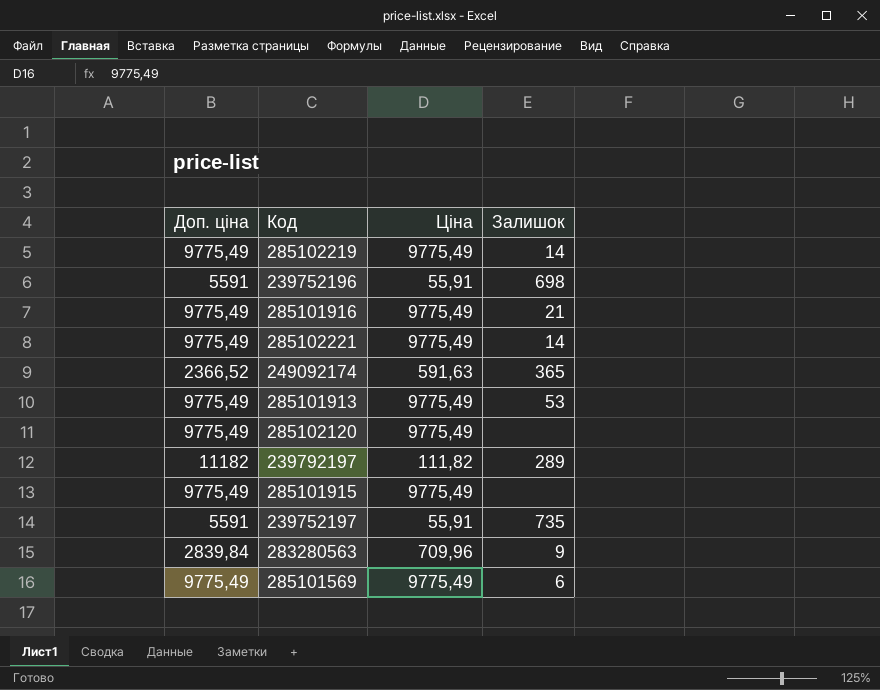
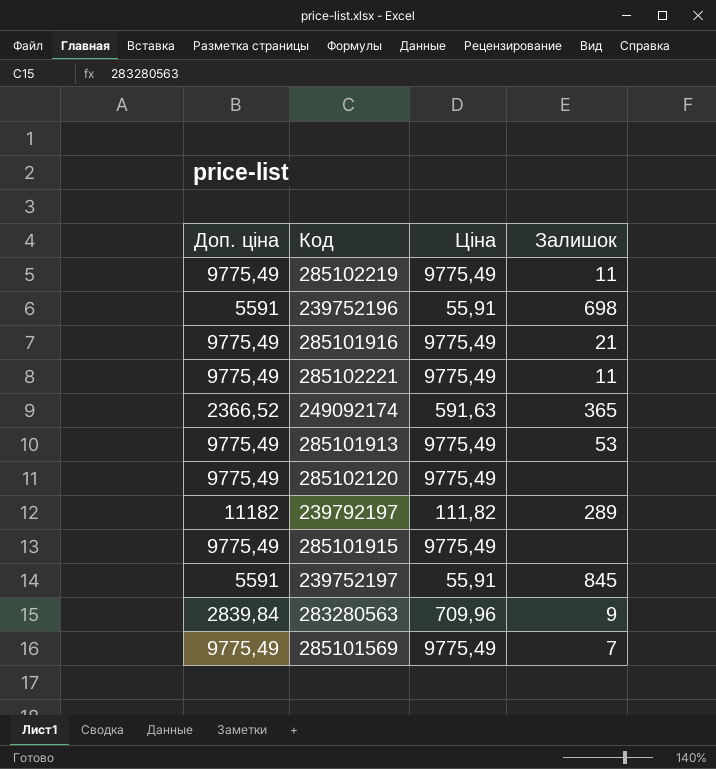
285102219 | Залишок: 14 -> 11
285102221 | Залишок: 14 -> 11
239752197 | Залишок: 735 -> 845
285101569 | Залишок: 6 -> 7

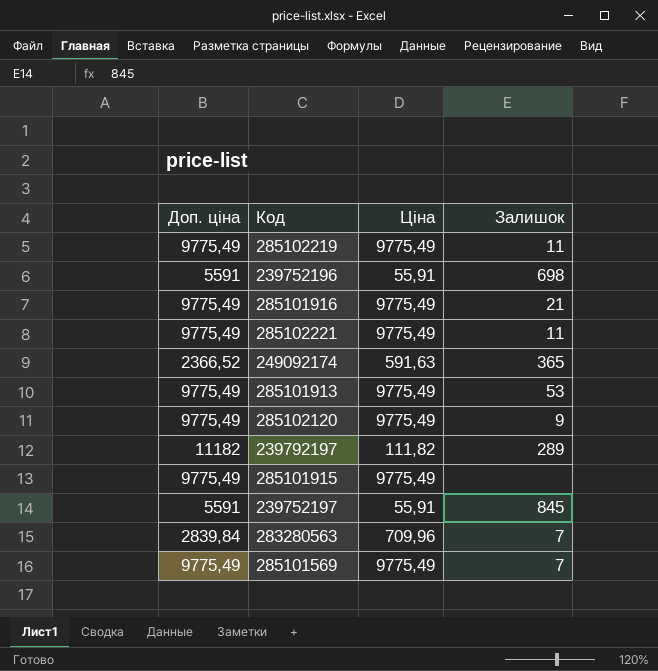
285102120 | Залишок: none -> 9
283280563 | Залишок: 9 -> 7

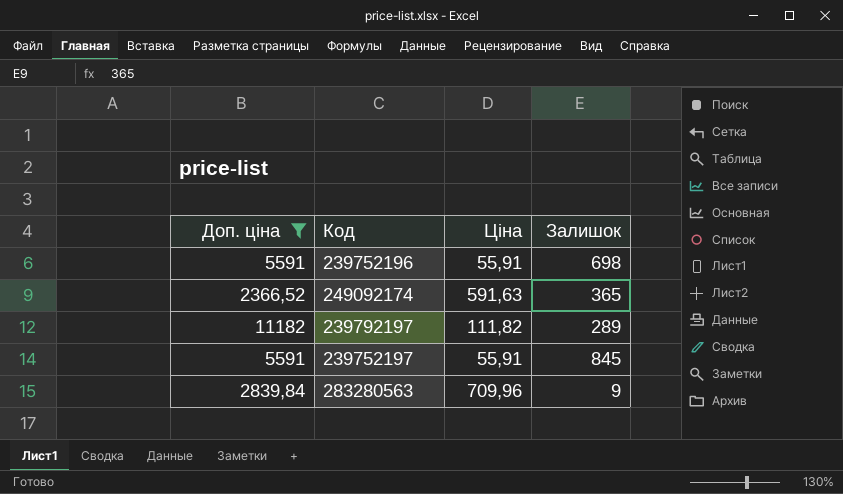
filter: none -> Доп. ціна != 9775,49
283280563 | Залишок: 7 -> 9

